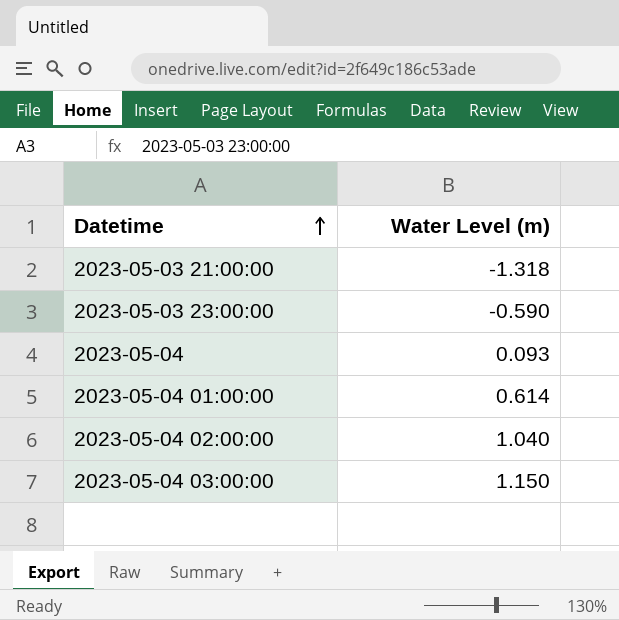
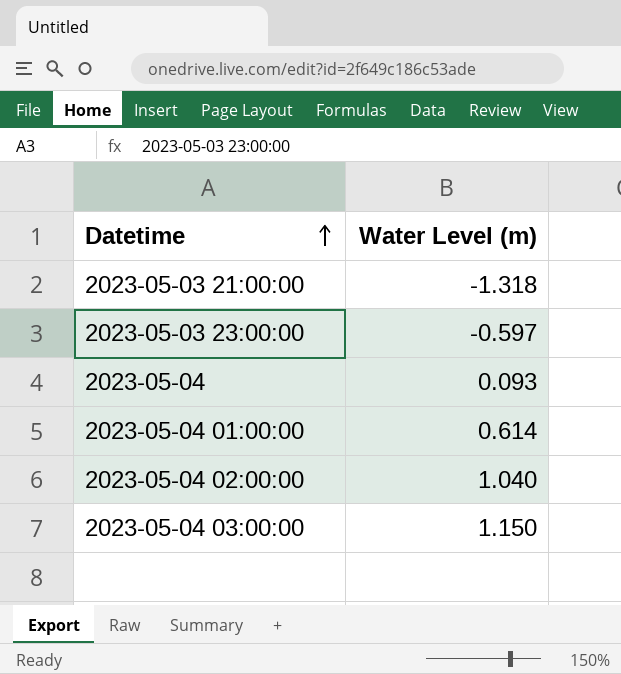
2023-05-03 23:00:00 | Water Level (m): -0.590 -> -0.597

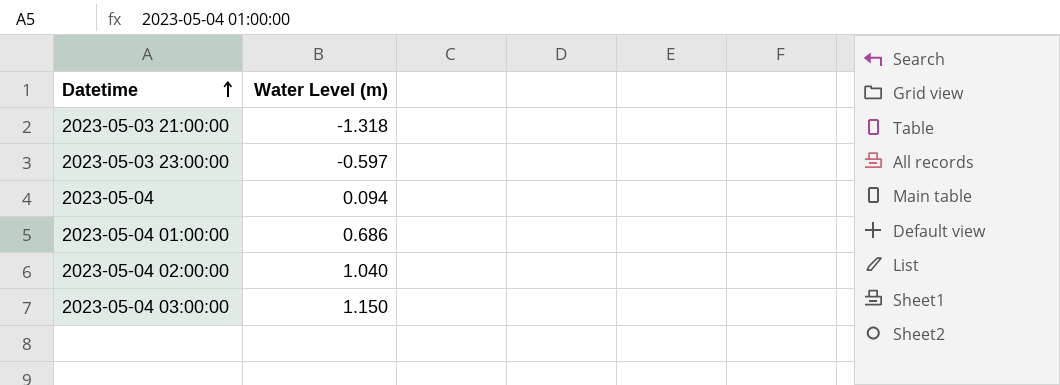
2023-05-04 | Water Level (m): 0.093 -> 0.094
2023-05-04 01:00:00 | Water Level (m): 0.614 -> 0.686

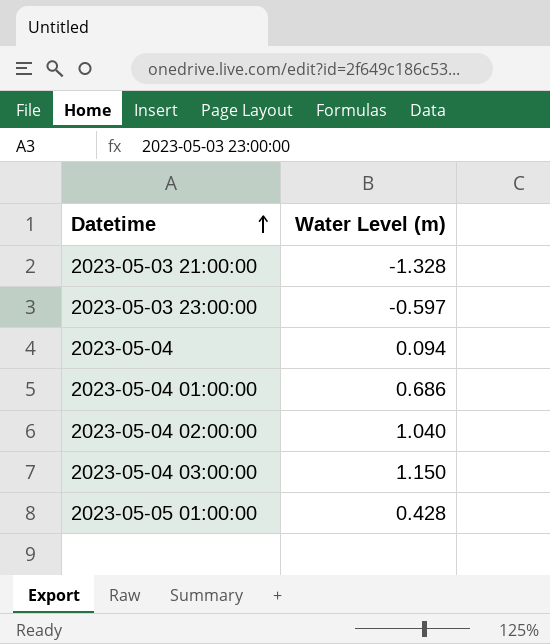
2023-05-03 21:00:00 | Water Level (m): -1.318 -> -1.328
row 2023-05-05 01:00:00: none -> 0.428

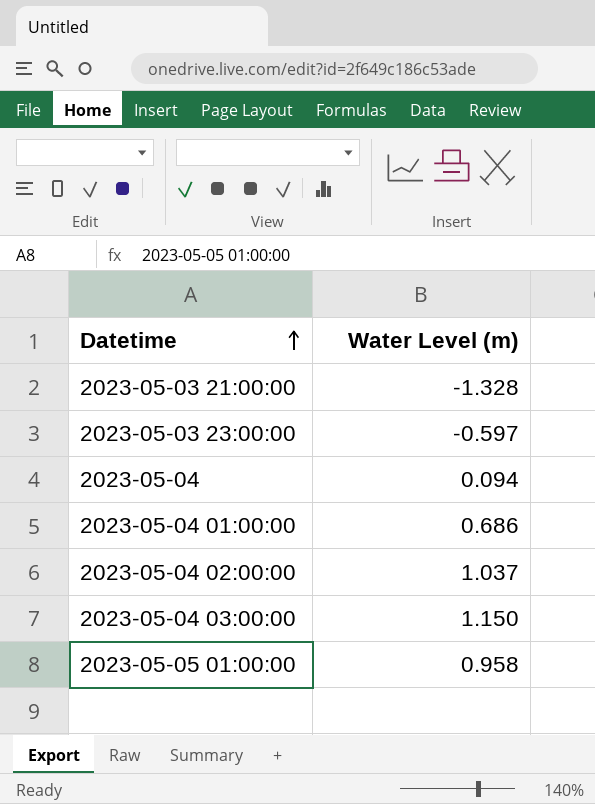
2023-05-04 02:00:00 | Water Level (m): 1.040 -> 1.037
2023-05-05 01:00:00 | Water Level (m): 0.428 -> 0.958

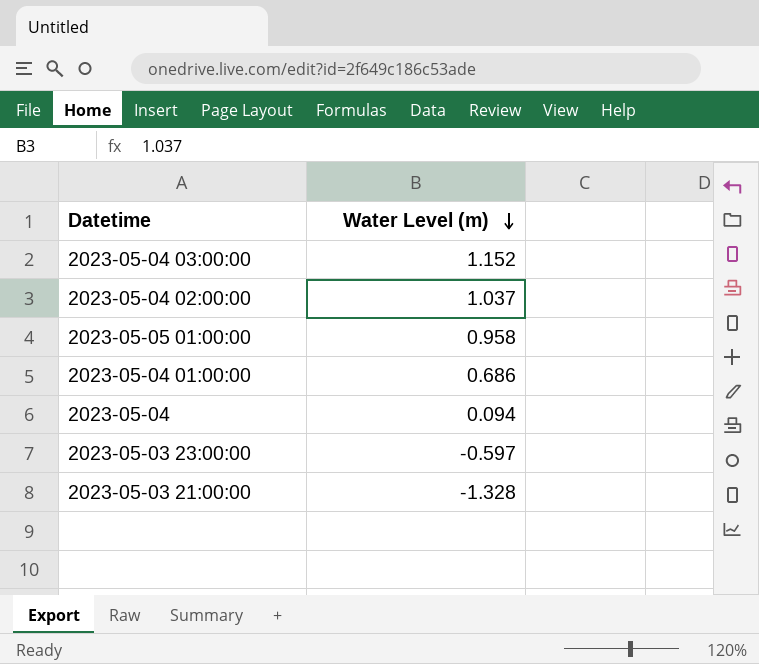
row order: Datetime ascending -> Water Level (m) descending
2023-05-04 03:00:00 | Water Level (m): 1.150 -> 1.152

